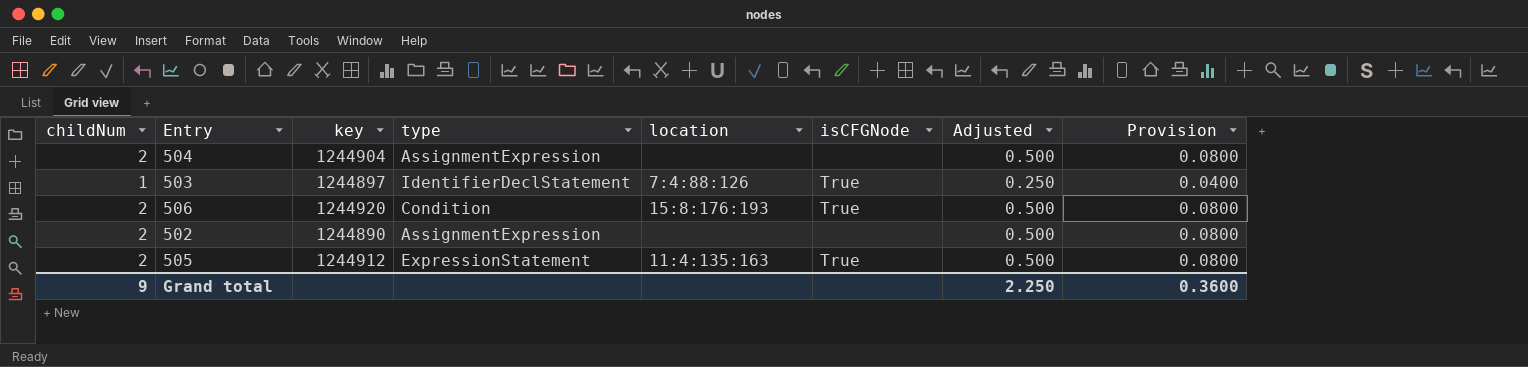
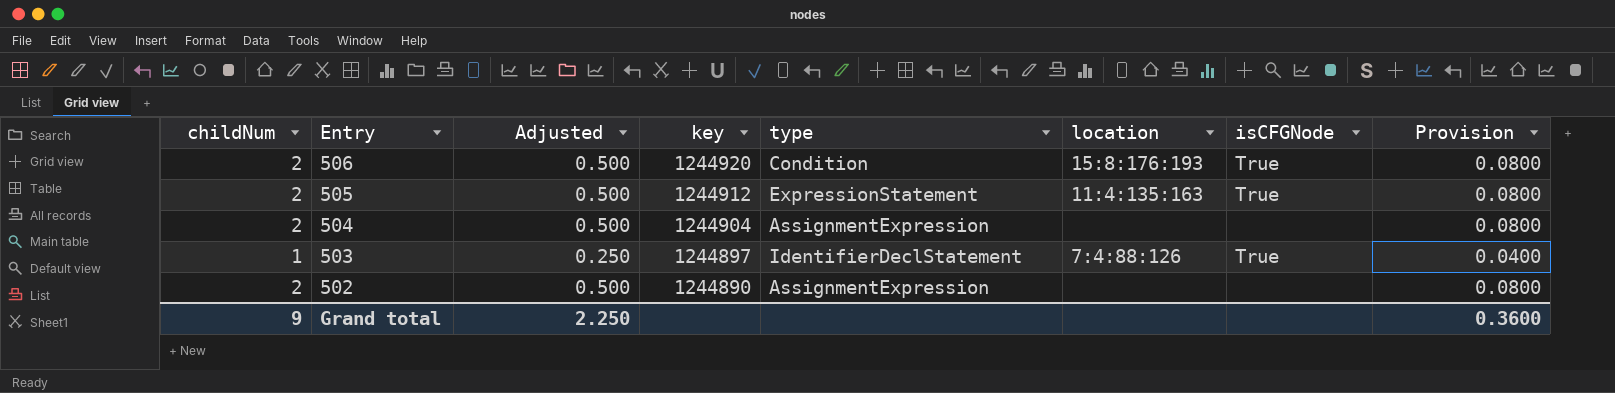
row order: none -> Entry descending
column Adjusted | position: 7 -> 3

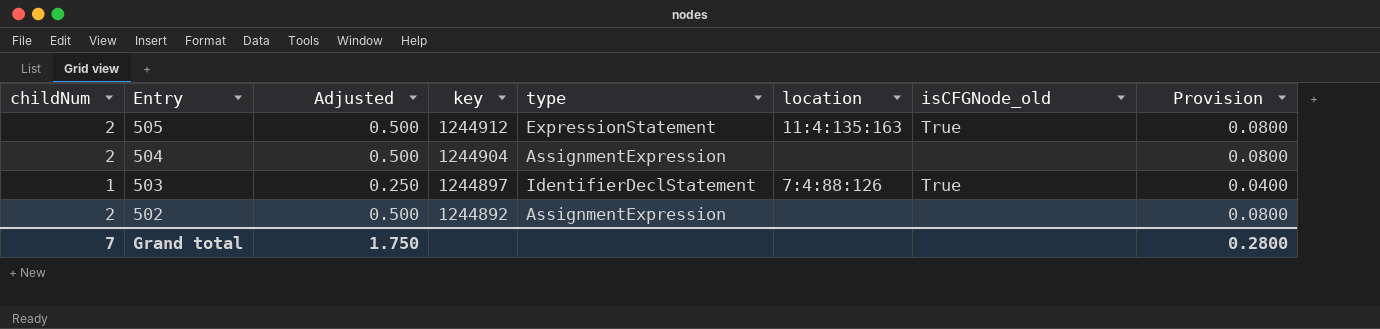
column name: isCFGNode -> isCFGNode_old
row 506: 2 | 0.500 | 1244920 | Condition | 15:8:176:193 | True | 0.0800 -> none
502 | key: 1244890 -> 1244892
Grand total | childNum: 9 -> 7
Grand total | Adjusted: 2.250 -> 1.750
Grand total | Provision: 0.3600 -> 0.2800

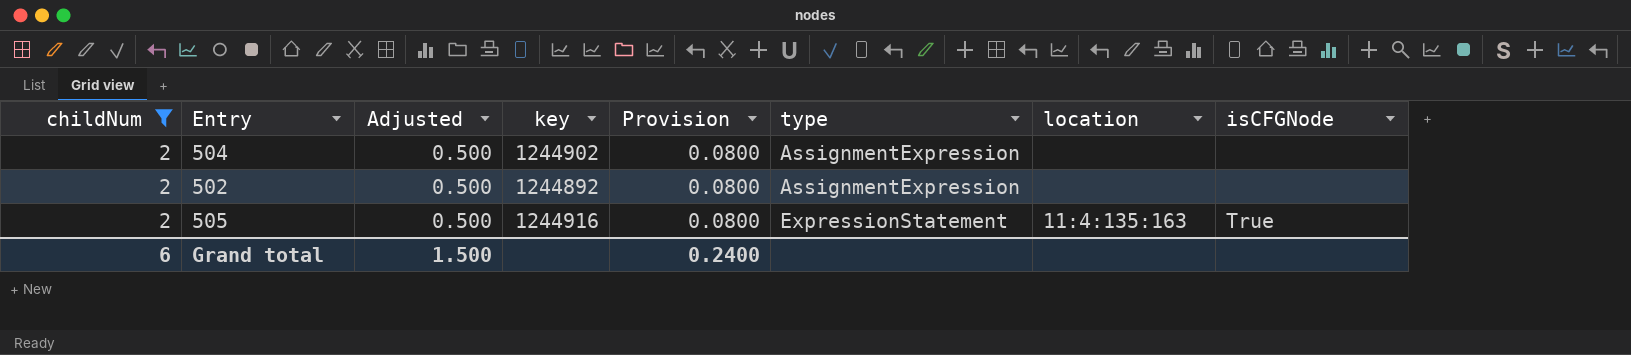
filter: none -> childNum = 2
row order: Entry descending -> type ascending
column Provision | position: 8 -> 5
column name: isCFGNode_old -> isCFGNode
504 | key: 1244904 -> 1244902
505 | key: 1244912 -> 1244916
Grand total | childNum: 7 -> 6
Grand total | Adjusted: 1.750 -> 1.500
Grand total | Provision: 0.2800 -> 0.2400

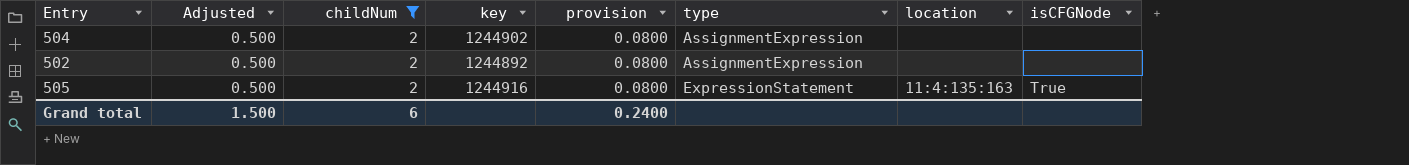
column childNum | position: 1 -> 3
column name: Provision -> provision

